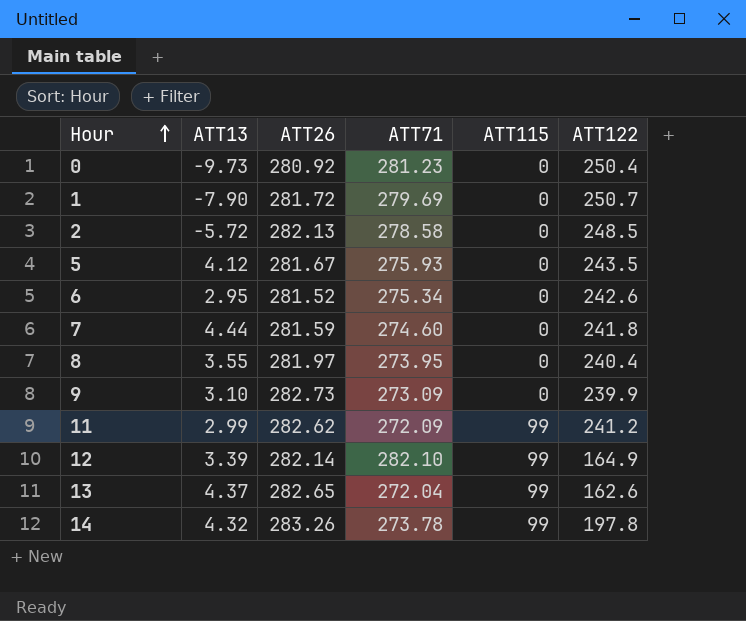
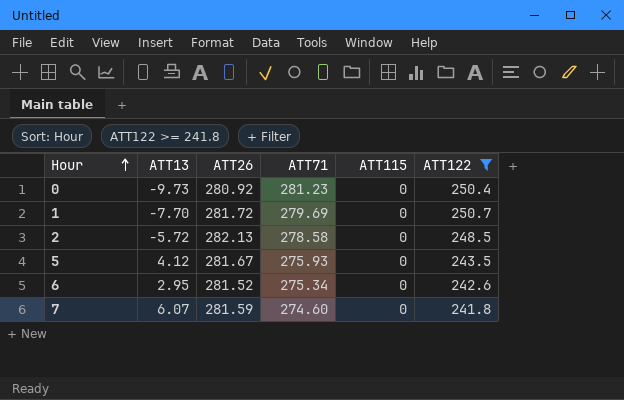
filter: none -> ATT122 >= 241.8
1 | ATT13: -7.90 -> -7.70
7 | ATT13: 4.44 -> 6.07

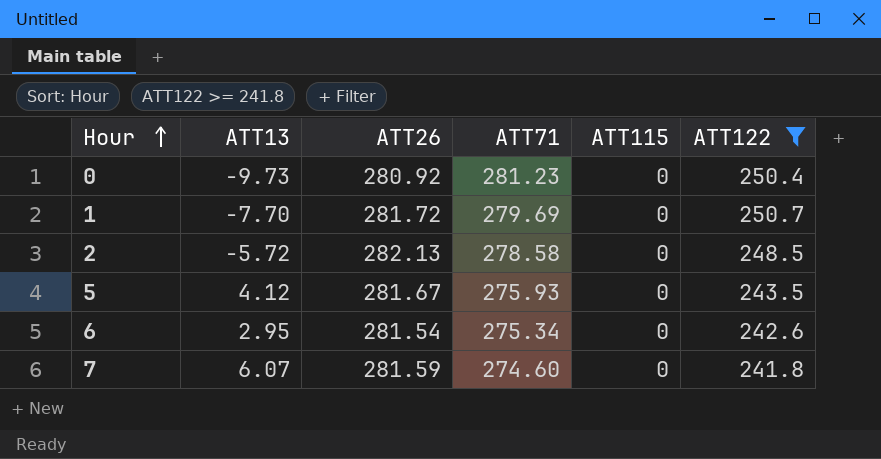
6 | ATT26: 281.52 -> 281.54

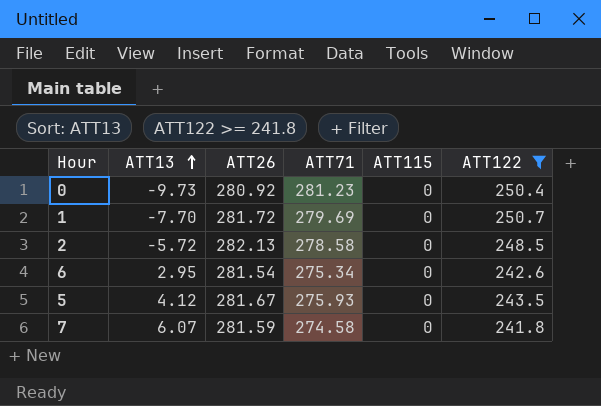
row order: Hour ascending -> ATT13 ascending
7 | ATT71: 274.60 -> 274.58

